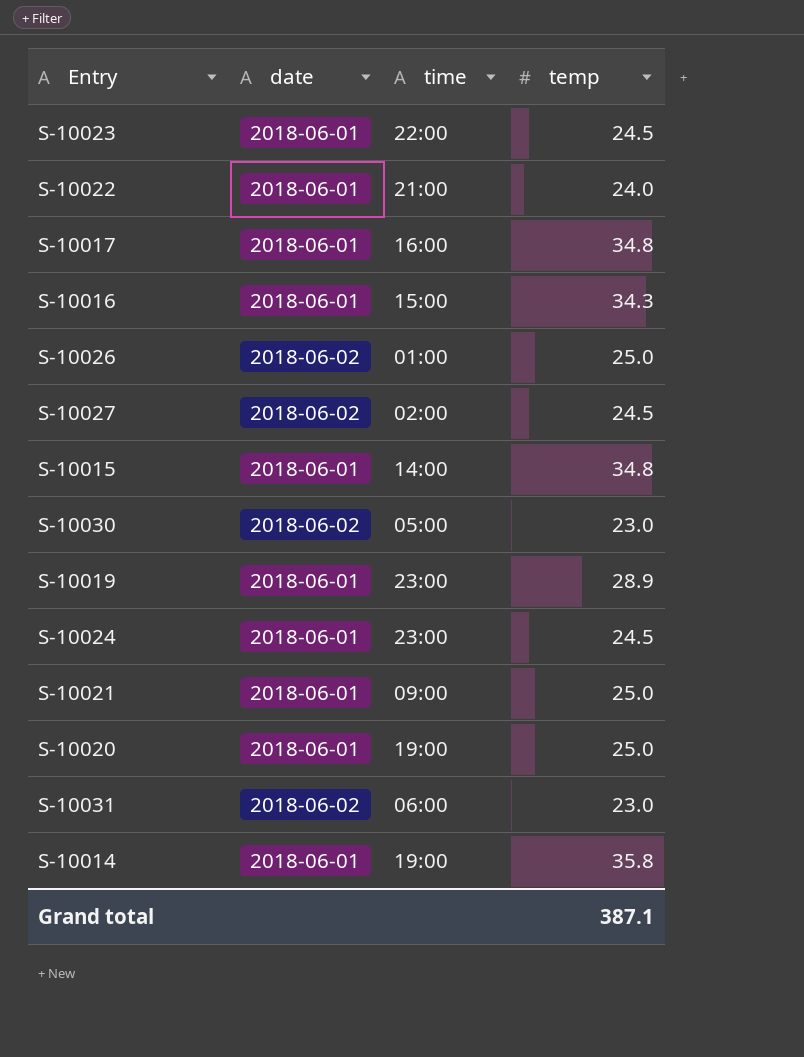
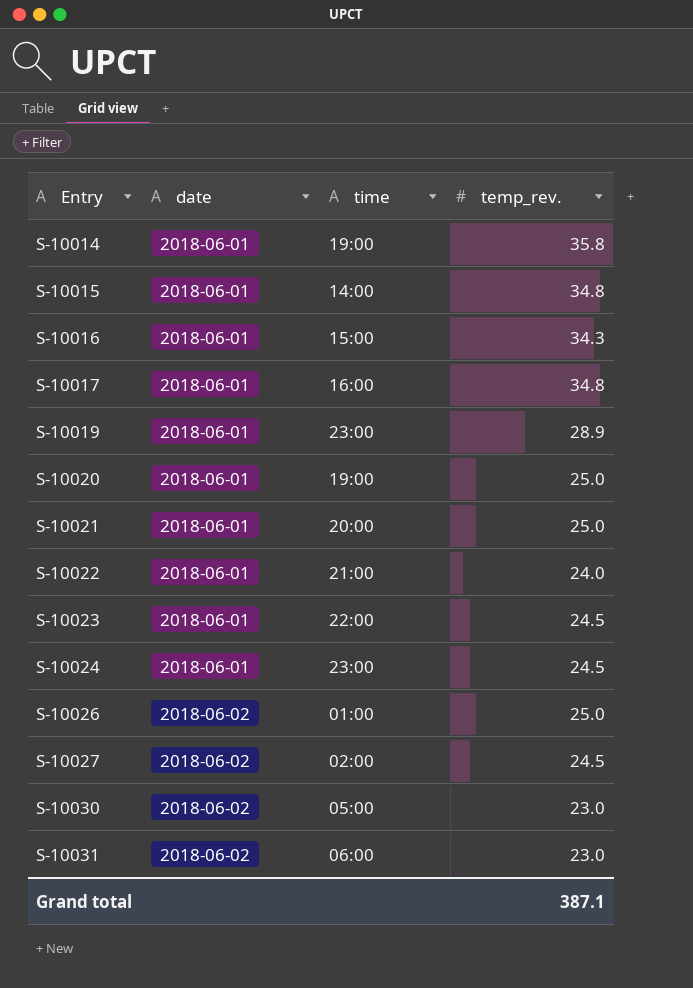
row order: none -> Entry ascending
column name: temp -> temp_rev.
S-10021 | time: 09:00 -> 20:00

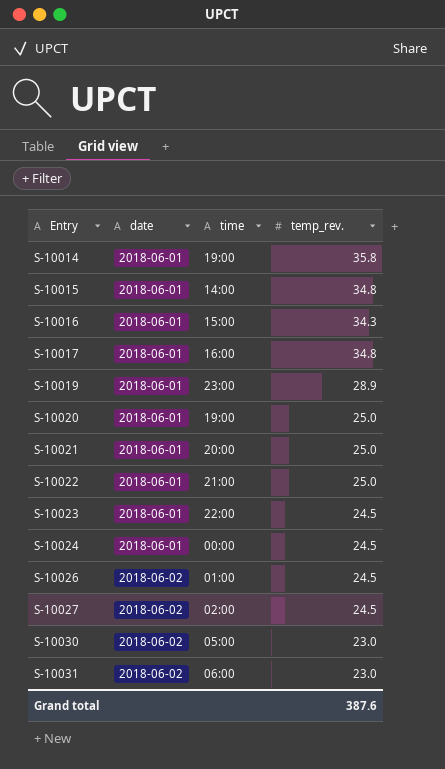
S-10022 | temp_rev.: 24.0 -> 25.0
S-10024 | time: 23:00 -> 00:00
S-10026 | temp_rev.: 25.0 -> 24.5
Grand total | temp_rev.: 387.1 -> 387.6

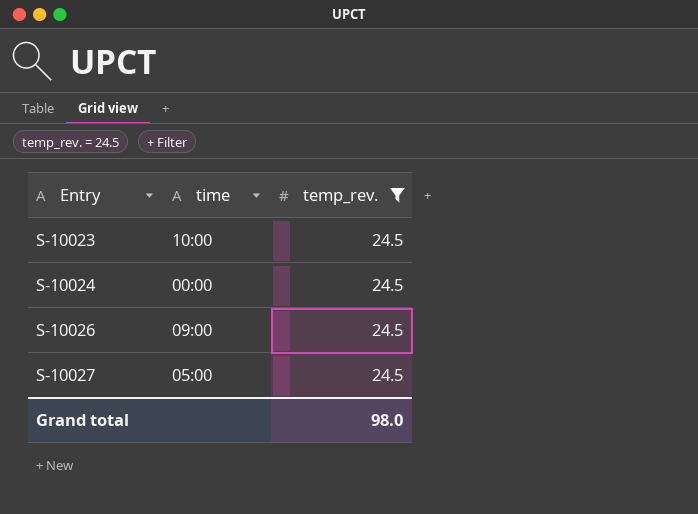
filter: none -> temp_rev. = 24.5
column date | position: 2 -> none
S-10023 | time: 22:00 -> 10:00
S-10026 | time: 01:00 -> 09:00
S-10027 | time: 02:00 -> 05:00
Grand total | temp_rev.: 387.6 -> 98.0

